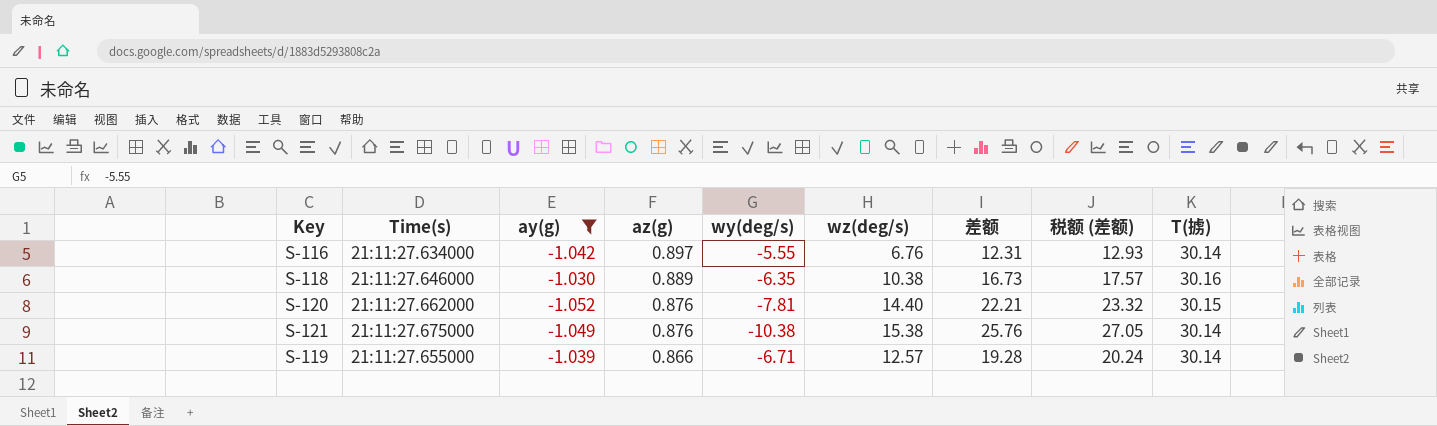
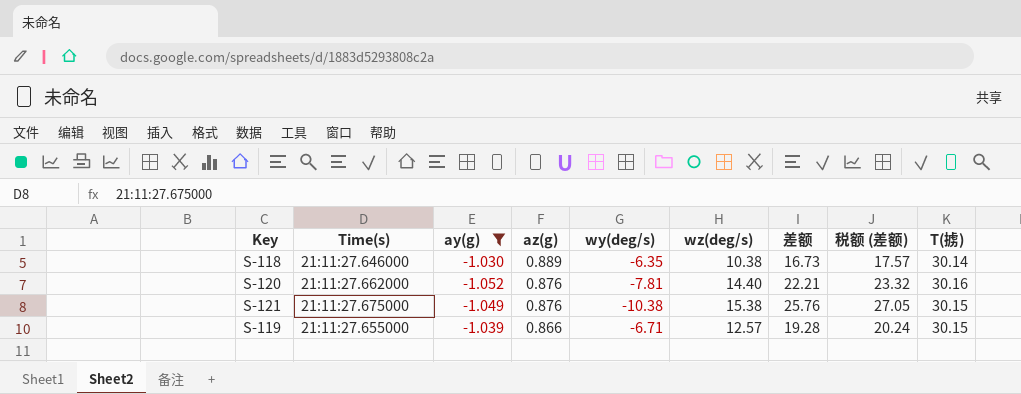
row S-116: 21:11:27.634000 | -1.042 | 0.897 | -5.55 | 6.76 | 12.31 | 12.93 | 30.14 -> none
S-118 | T(掳): 30.16 -> 30.14
S-120 | T(掳): 30.15 -> 30.16
S-121 | T(掳): 30.14 -> 30.15
S-119 | T(掳): 30.14 -> 30.15

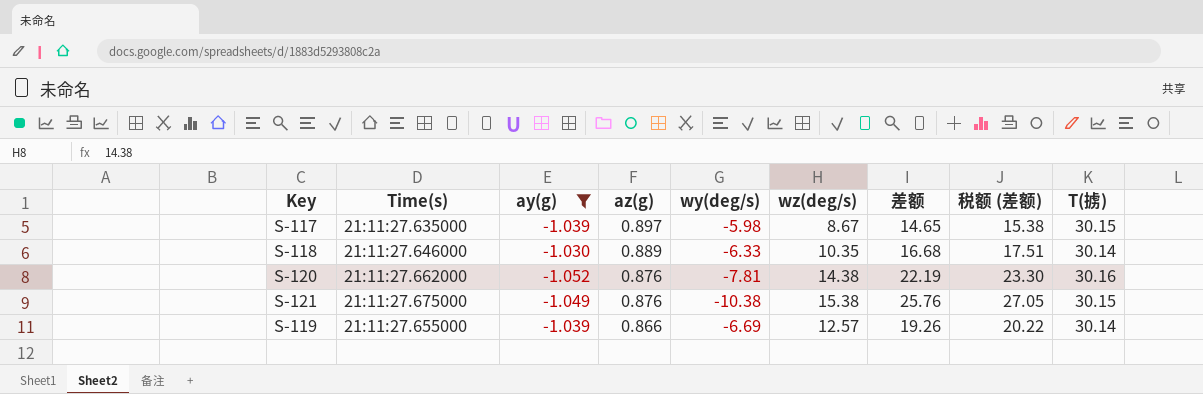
row S-117: none -> 21:11:27.635000 | -1.039 | 0.897 | -5.98 | 8.67 | 14.65 | 15.38 | 30.15
S-118 | wy(deg/s): -6.35 -> -6.33
S-118 | wz(deg/s): 10.38 -> 10.35
S-118 | 差额: 16.73 -> 16.68
S-118 | 税额 (差额): 17.57 -> 17.51
S-120 | wz(deg/s): 14.40 -> 14.38
S-120 | 差额: 22.21 -> 22.19
S-120 | 税额 (差额): 23.32 -> 23.30
S-119 | wy(deg/s): -6.71 -> -6.69
S-119 | 差额: 19.28 -> 19.26
S-119 | 税额 (差额): 20.24 -> 20.22
S-119 | T(掳): 30.15 -> 30.14

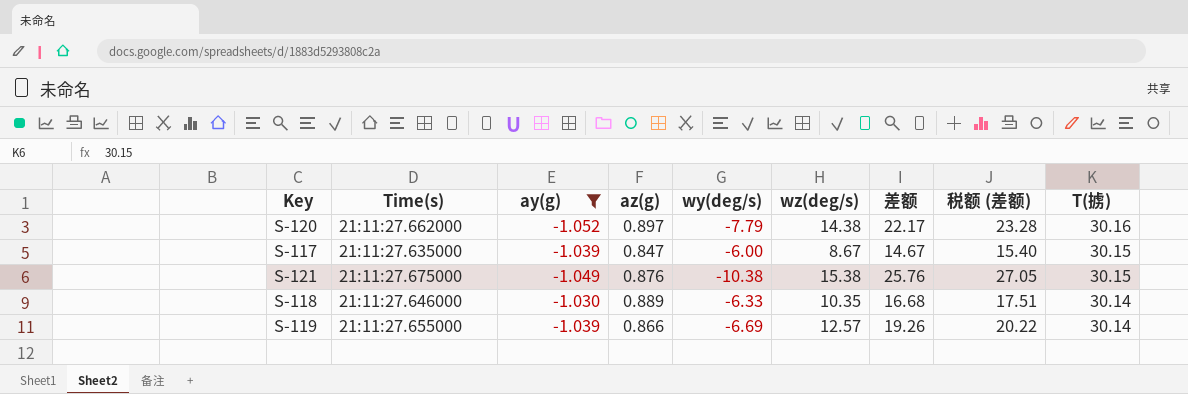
row order: az(g) descending -> T(掳) descending
S-120 | az(g): 0.876 -> 0.897
S-120 | wy(deg/s): -7.81 -> -7.79
S-120 | 差额: 22.19 -> 22.17
S-120 | 税额 (差额): 23.30 -> 23.28
S-117 | az(g): 0.897 -> 0.847
S-117 | wy(deg/s): -5.98 -> -6.00
S-117 | 差额: 14.65 -> 14.67
S-117 | 税额 (差额): 15.38 -> 15.40

